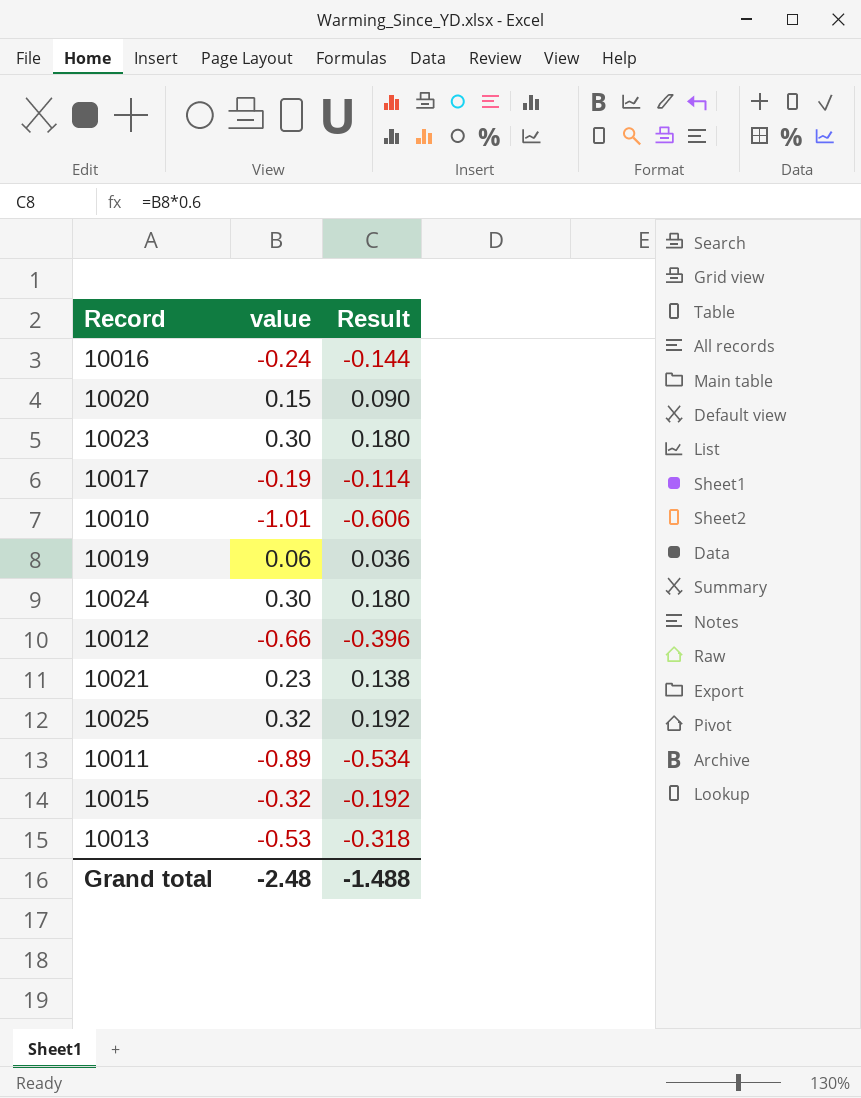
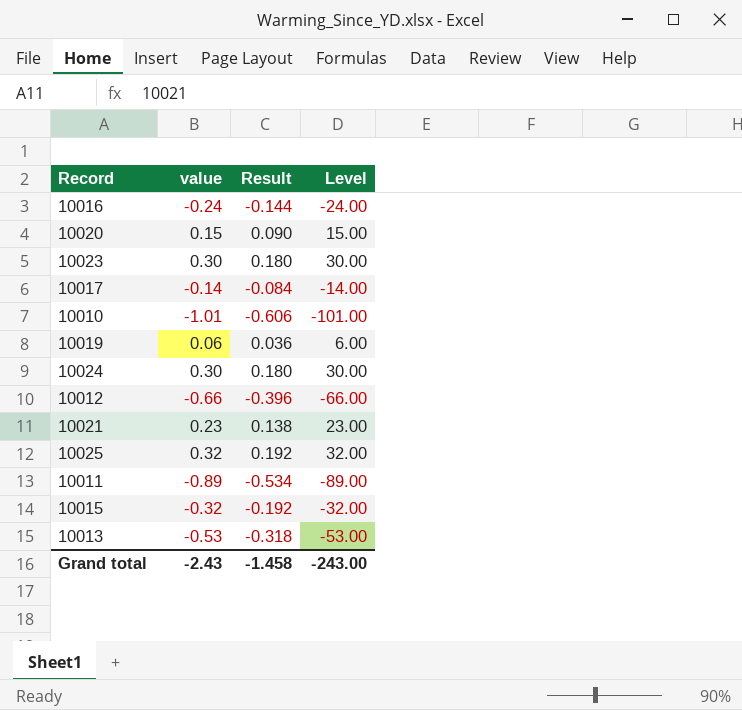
column Level | formula: none -> [value] * 100
10017 | value: -0.19 -> -0.14
10017 | Result: -0.114 -> -0.084
Grand total | value: -2.48 -> -2.43
Grand total | Result: -1.488 -> -1.458

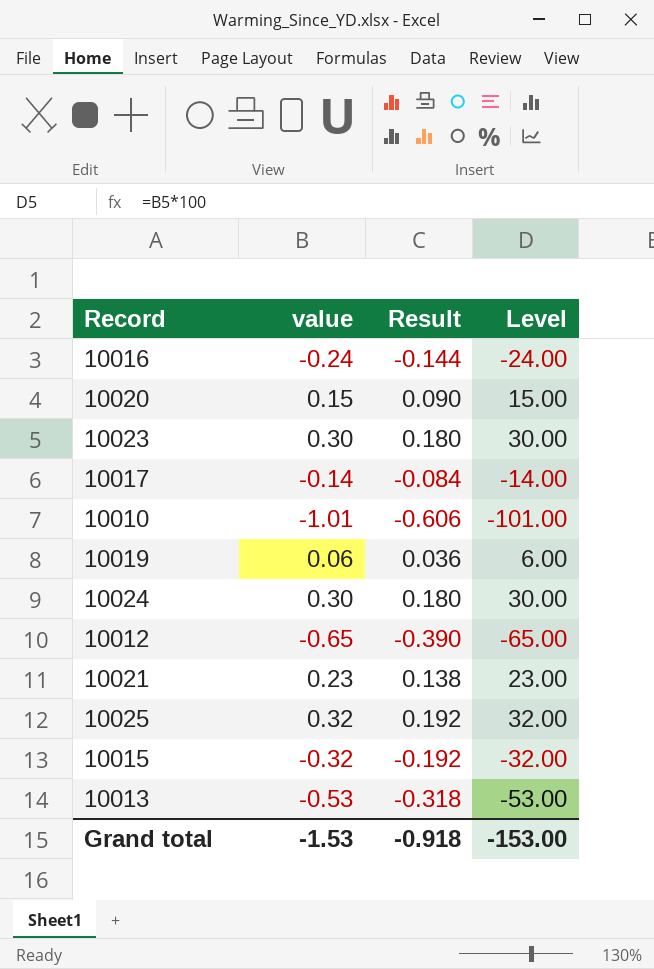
row 10011: -0.89 | -0.534 | -89.00 -> none
10012 | value: -0.66 -> -0.65
10012 | Result: -0.396 -> -0.390
10012 | Level: -66.00 -> -65.00
Grand total | value: -2.43 -> -1.53
Grand total | Result: -1.458 -> -0.918
Grand total | Level: -243.00 -> -153.00

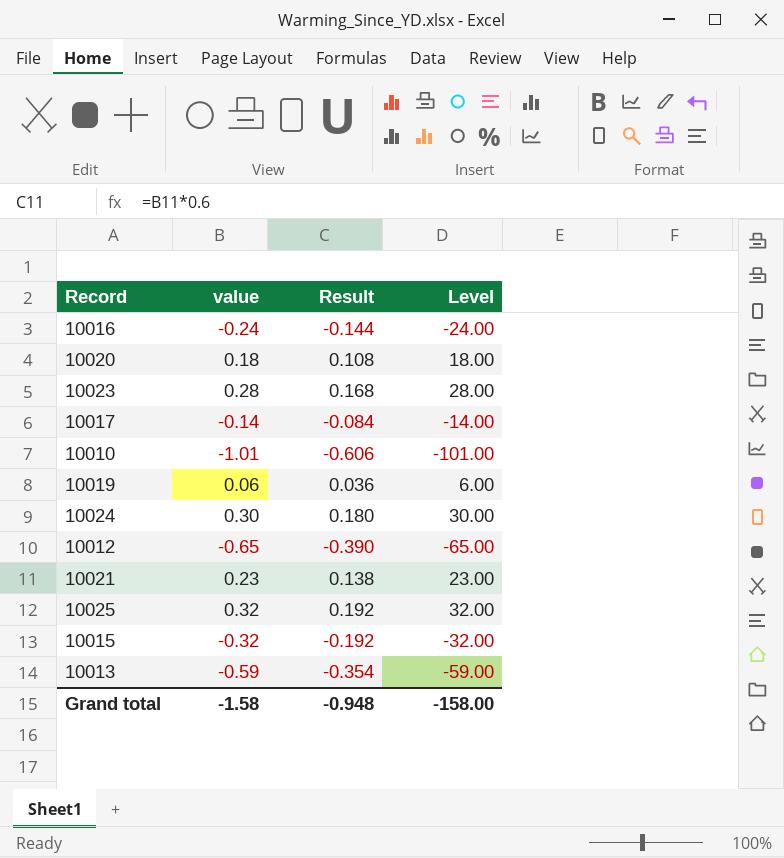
10020 | value: 0.15 -> 0.18
10020 | Result: 0.090 -> 0.108
10020 | Level: 15.00 -> 18.00
10023 | value: 0.30 -> 0.28
10023 | Result: 0.180 -> 0.168
10023 | Level: 30.00 -> 28.00
10013 | value: -0.53 -> -0.59
10013 | Result: -0.318 -> -0.354
10013 | Level: -53.00 -> -59.00
Grand total | value: -1.53 -> -1.58
Grand total | Result: -0.918 -> -0.948
Grand total | Level: -153.00 -> -158.00

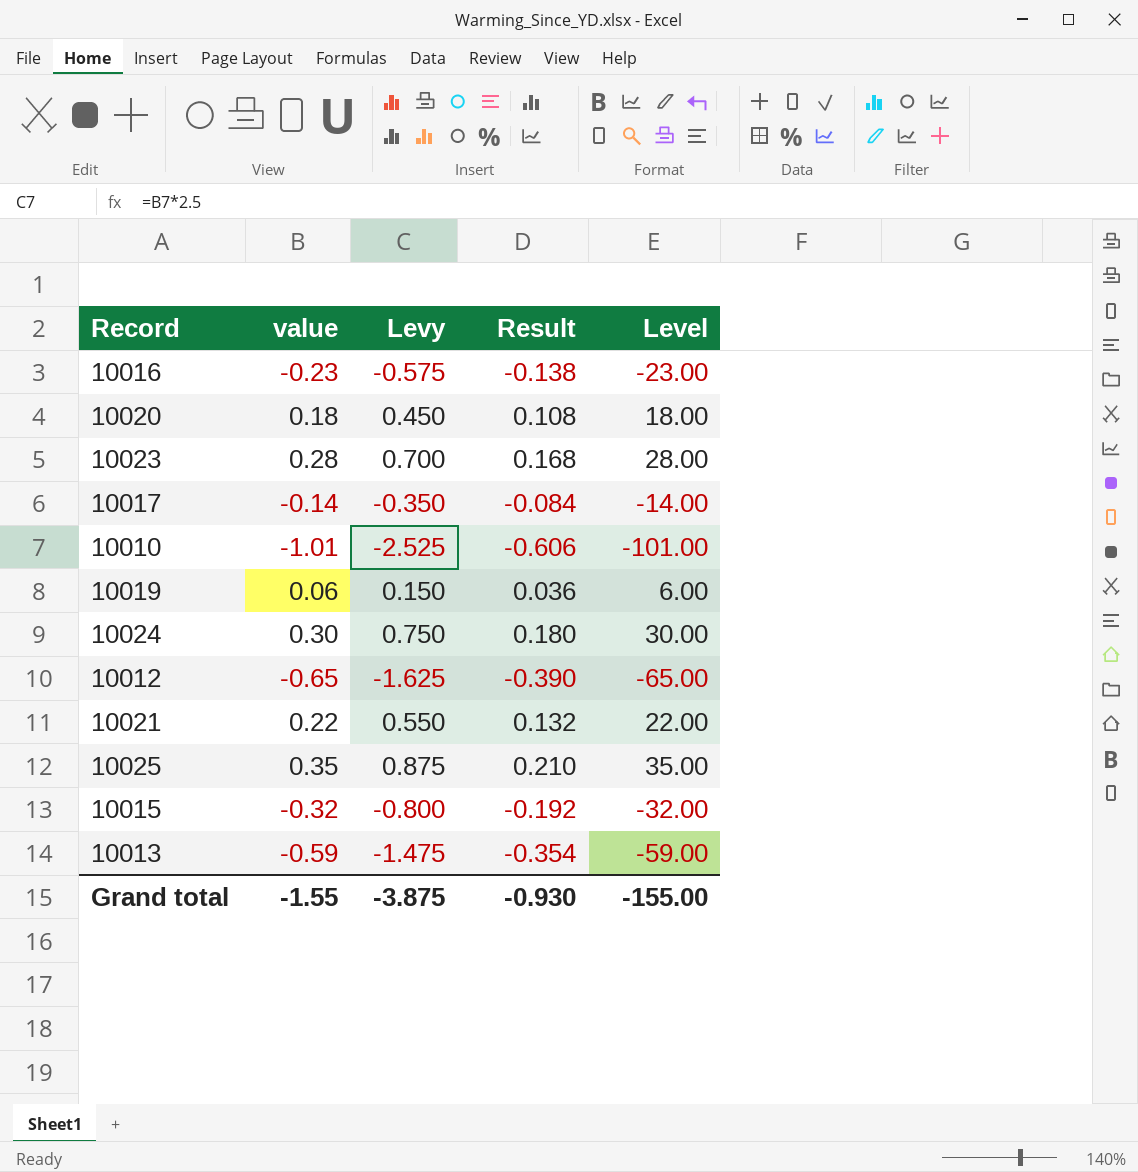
column Levy | formula: none -> [value] * 2.5
10016 | value: -0.24 -> -0.23
10016 | Result: -0.144 -> -0.138
10016 | Level: -24.00 -> -23.00
10021 | value: 0.23 -> 0.22
10021 | Result: 0.138 -> 0.132
10021 | Level: 23.00 -> 22.00
10025 | value: 0.32 -> 0.35
10025 | Result: 0.192 -> 0.210
10025 | Level: 32.00 -> 35.00
Grand total | value: -1.58 -> -1.55
Grand total | Result: -0.948 -> -0.930
Grand total | Level: -158.00 -> -155.00

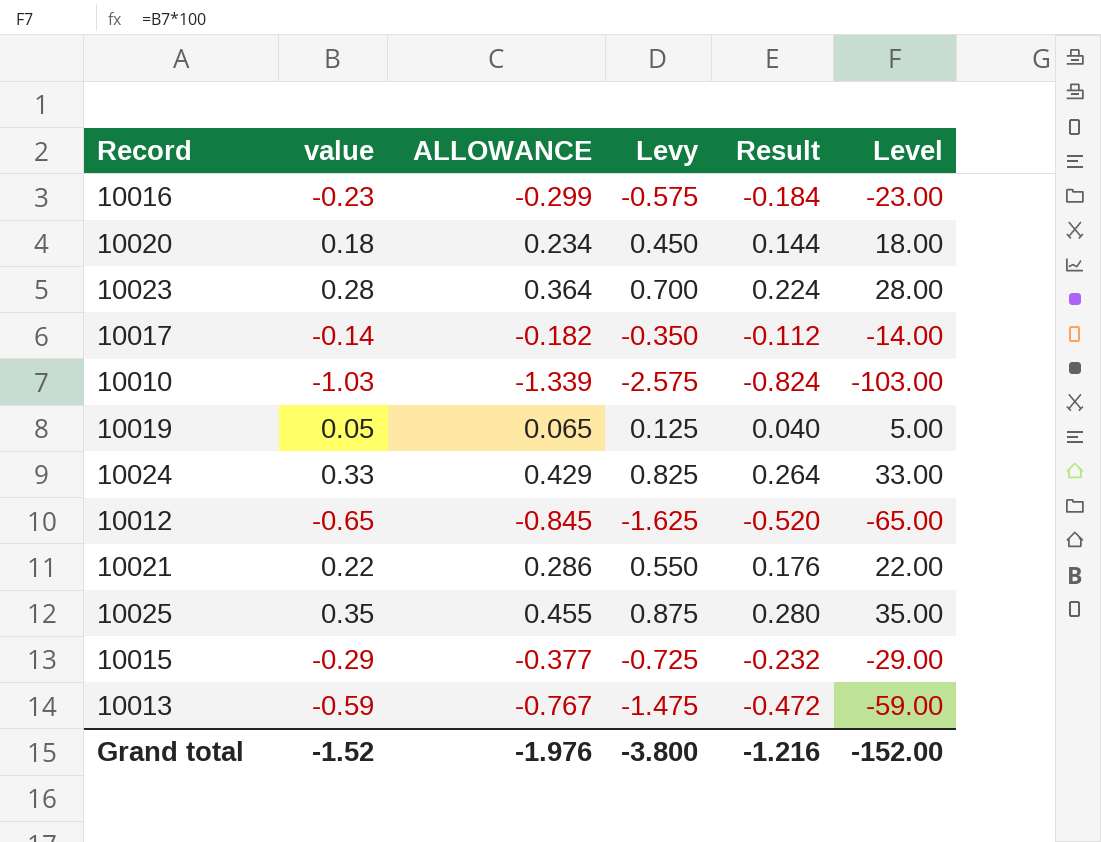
column ALLOWANCE | formula: none -> [value] * 1.3
column Result | formula: [value] * 0.6 -> [value] * 0.8
10010 | value: -1.01 -> -1.03
10010 | Levy: -2.525 -> -2.575
10010 | Level: -101.00 -> -103.00
10019 | value: 0.06 -> 0.05
10019 | Levy: 0.150 -> 0.125
10019 | Level: 6.00 -> 5.00
10024 | value: 0.30 -> 0.33
10024 | Levy: 0.750 -> 0.825
10024 | Level: 30.00 -> 33.00
10015 | value: -0.32 -> -0.29
10015 | Levy: -0.800 -> -0.725
10015 | Level: -32.00 -> -29.00
Grand total | value: -1.55 -> -1.52
Grand total | Levy: -3.875 -> -3.800
Grand total | Result: -0.930 -> -1.216
Grand total | Level: -155.00 -> -152.00

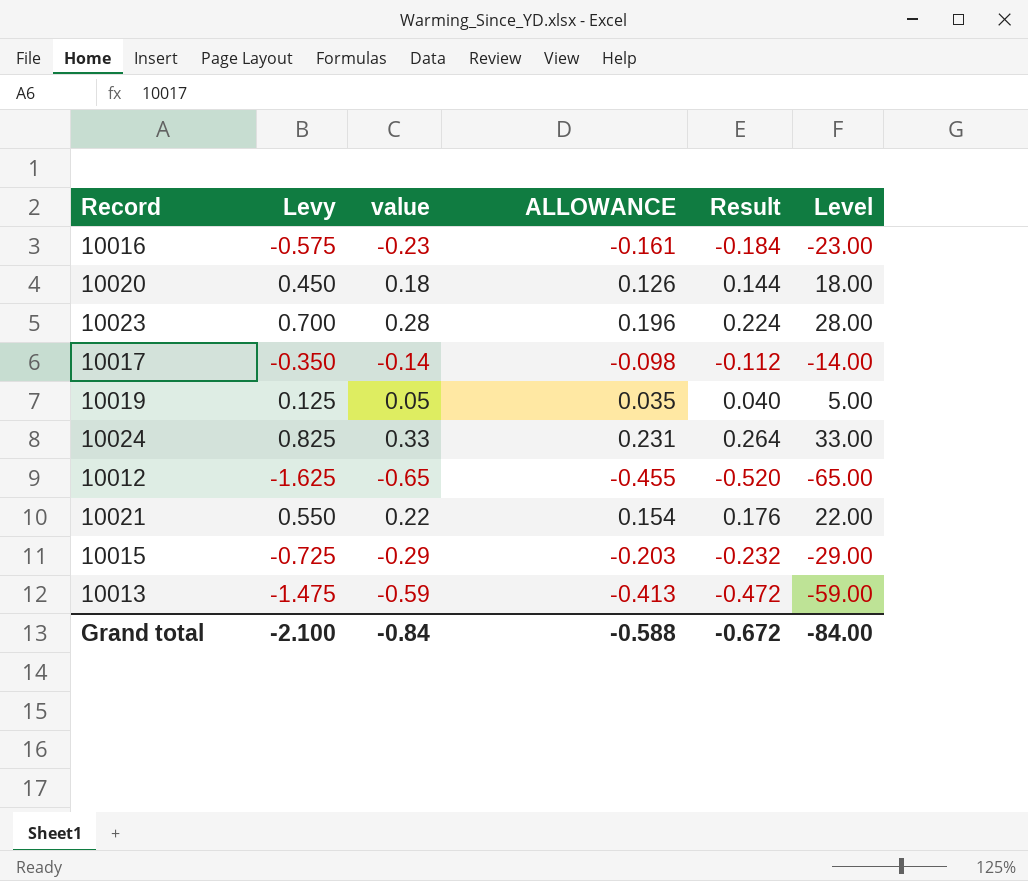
column Levy | position: 4 -> 2
column ALLOWANCE | formula: [value] * 1.3 -> [value] * 0.7
row 10010: -1.03 | -1.339 | -2.575 | -0.824 | -103.00 -> none
row 10025: 0.35 | 0.455 | 0.875 | 0.280 | 35.00 -> none
Grand total | Levy: -3.800 -> -2.100
Grand total | value: -1.52 -> -0.84
Grand total | ALLOWANCE: -1.976 -> -0.588
Grand total | Result: -1.216 -> -0.672
Grand total | Level: -152.00 -> -84.00

